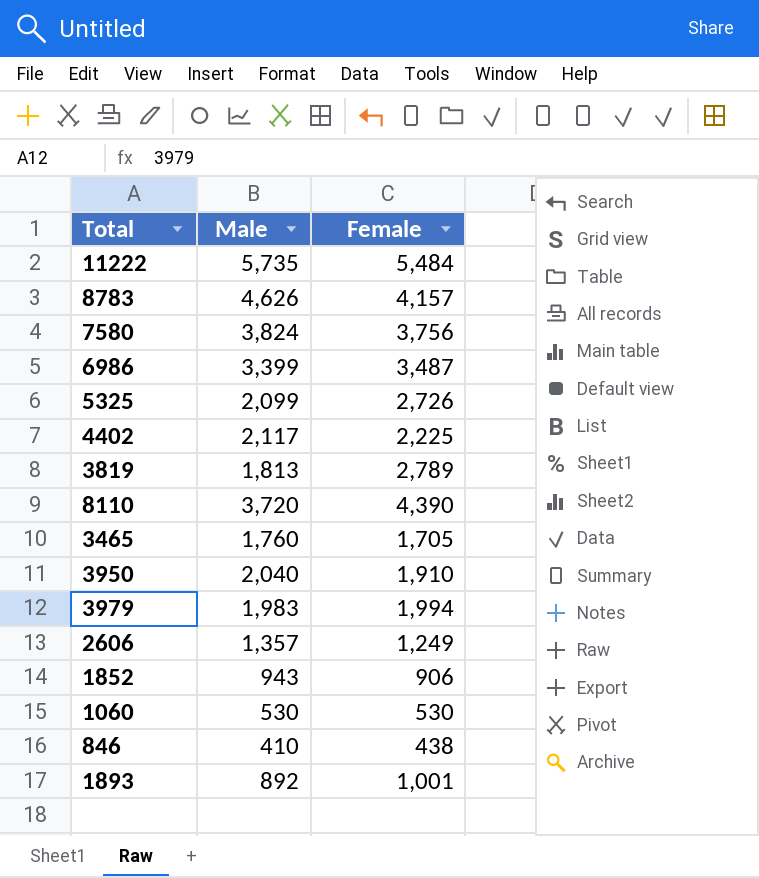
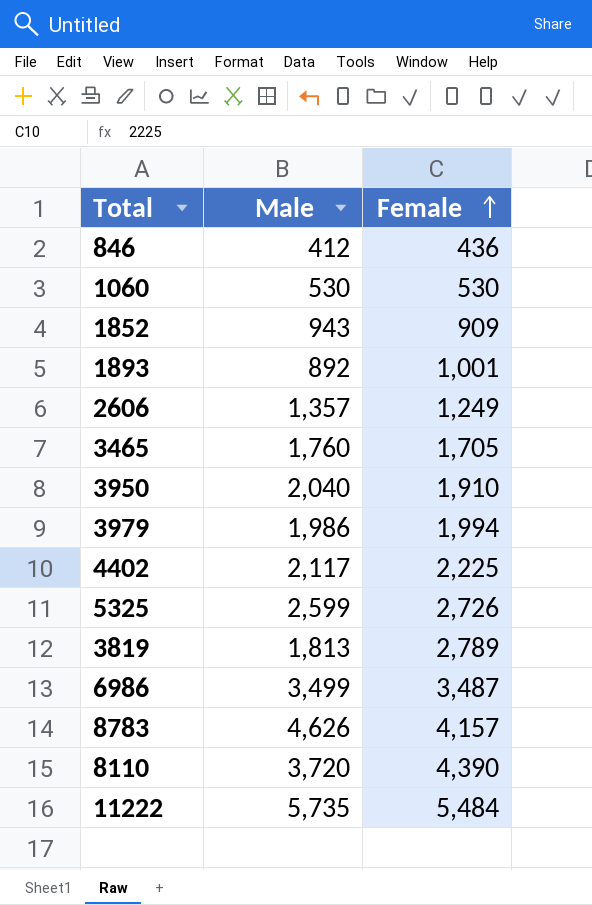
row order: none -> Female ascending
row 7580: 3,824 | 3,756 -> none
846 | Male: 410 -> 412
846 | Female: 438 -> 436
1852 | Female: 906 -> 909
3979 | Male: 1,983 -> 1,986
5325 | Male: 2,099 -> 2,599
6986 | Male: 3,399 -> 3,499

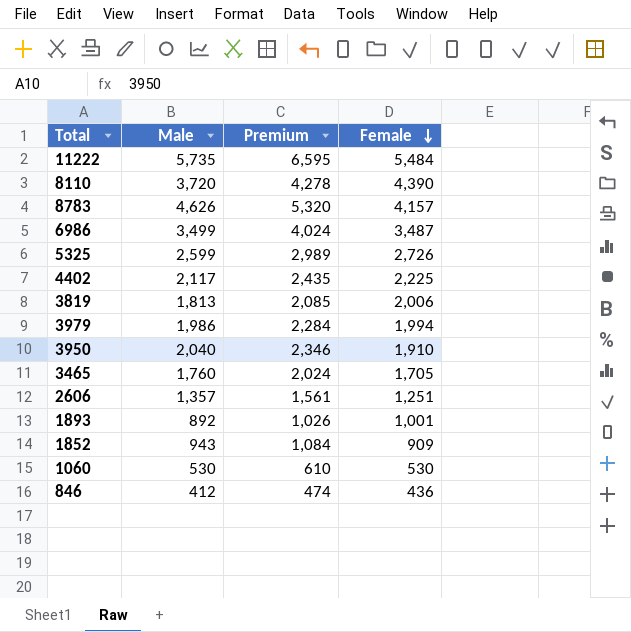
row order: Female ascending -> Female descending
column Premium | formula: none -> [Male] * 1.15
3819 | Female: 2,789 -> 2,006
2606 | Female: 1,249 -> 1,251

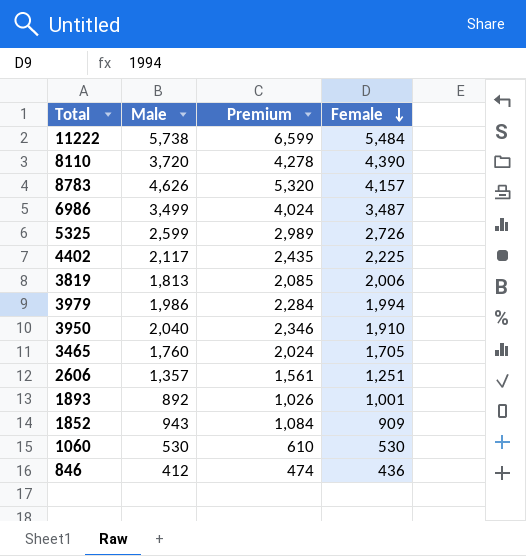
11222 | Male: 5,735 -> 5,738
11222 | Premium: 6,595 -> 6,599

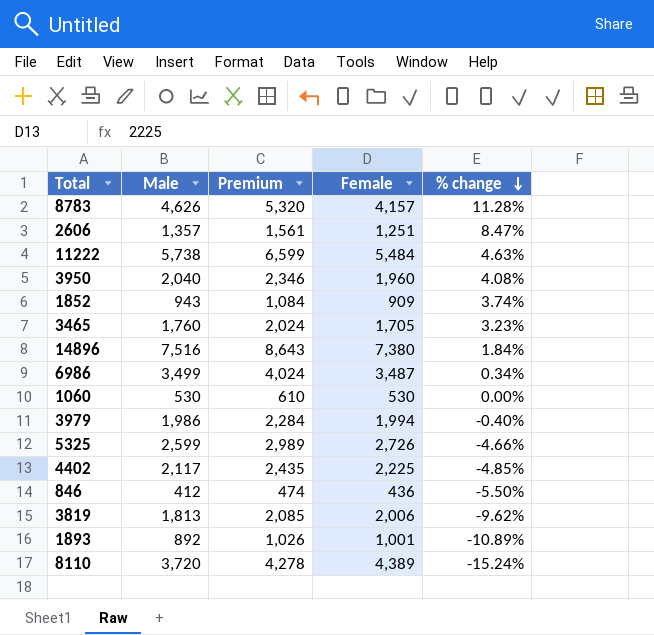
row order: Female descending -> % change descending
column % change | formula: none -> ([Male] - [Female]) / [Female]
3950 | Female: 1,910 -> 1,960
row 14896: none -> 7,516 | 8,643 | 7,380 | 1.84%
8110 | Female: 4,390 -> 4,389

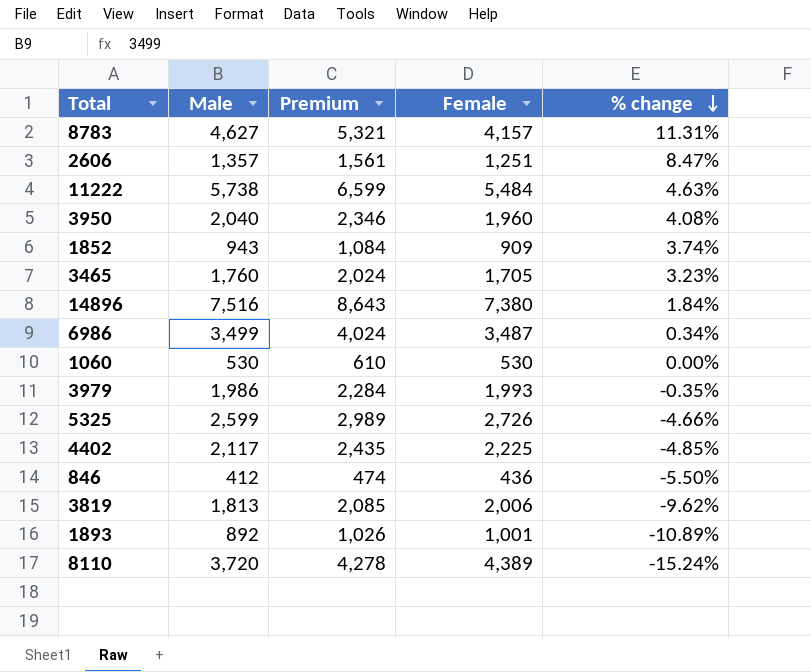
8783 | Male: 4,626 -> 4,627
8783 | Premium: 5,320 -> 5,321
8783 | % change: 11.28% -> 11.31%
3979 | Female: 1,994 -> 1,993
3979 | % change: -0.40% -> -0.35%

